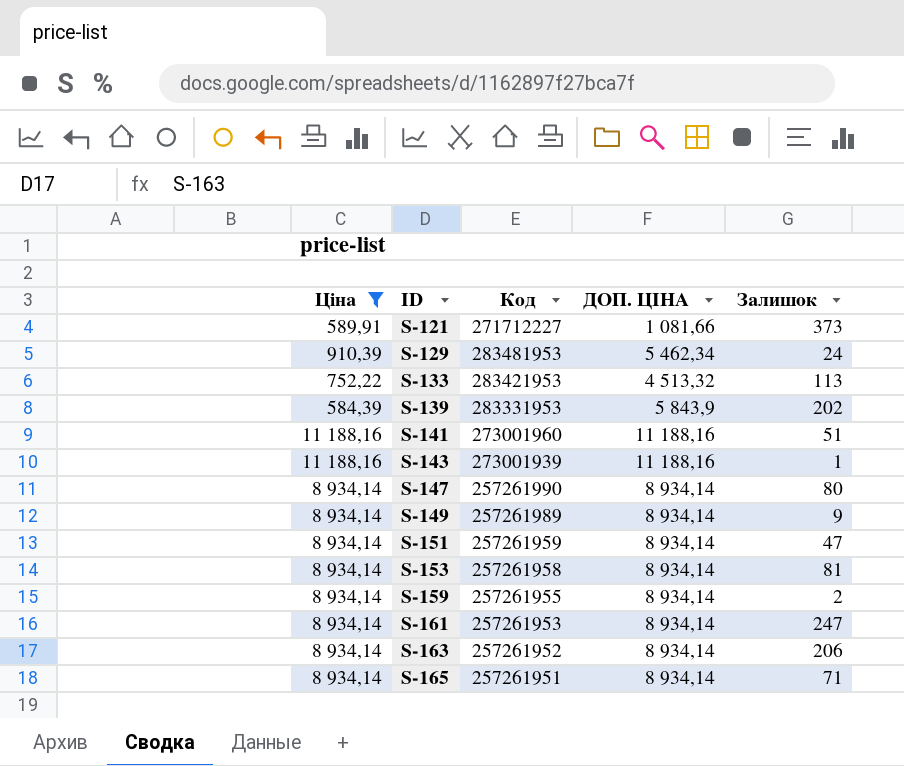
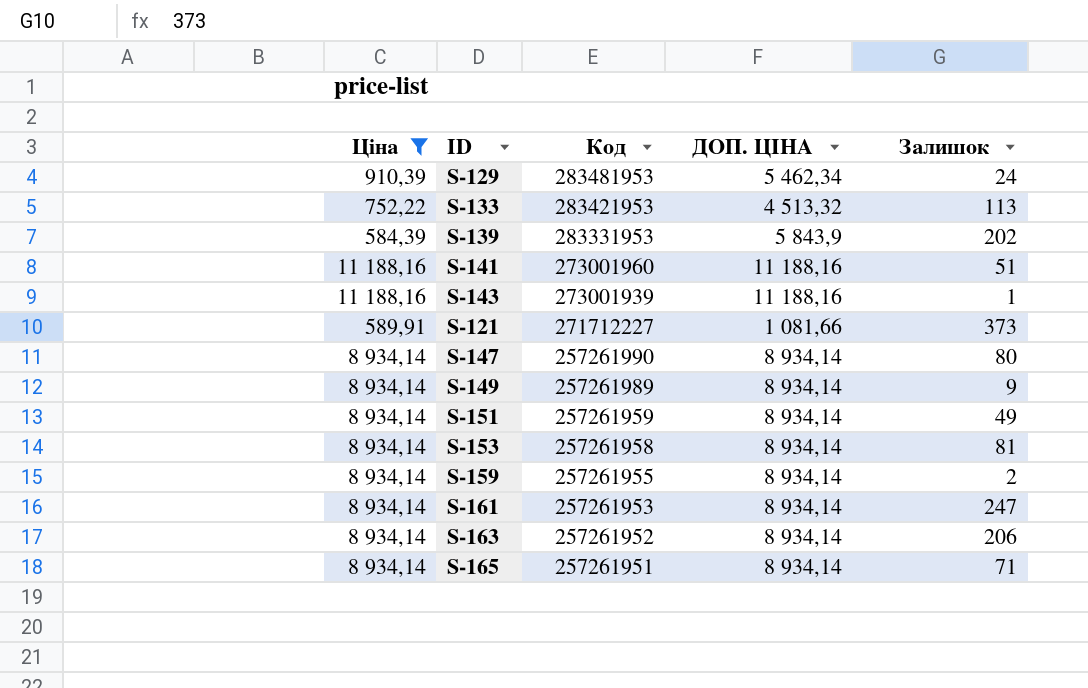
row order: ID ascending -> Код descending
S-151 | Залишок: 47 -> 49

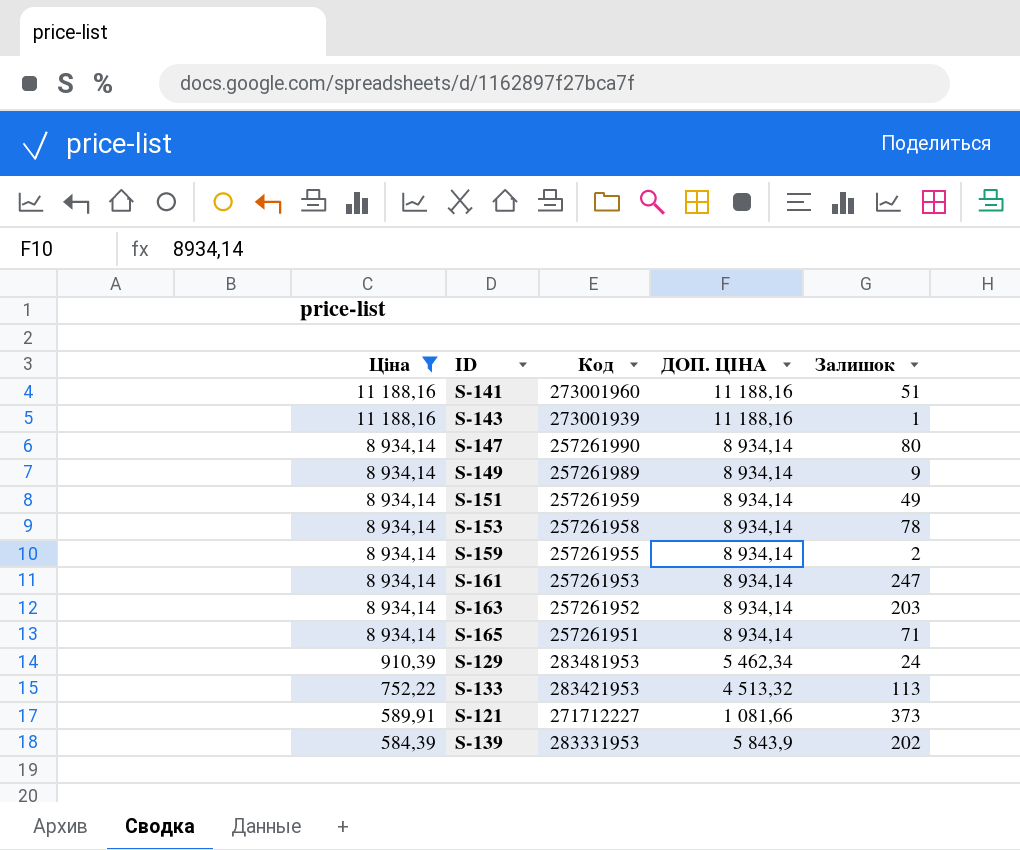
row order: Код descending -> Ціна descending
S-153 | Залишок: 81 -> 78
S-163 | Залишок: 206 -> 203

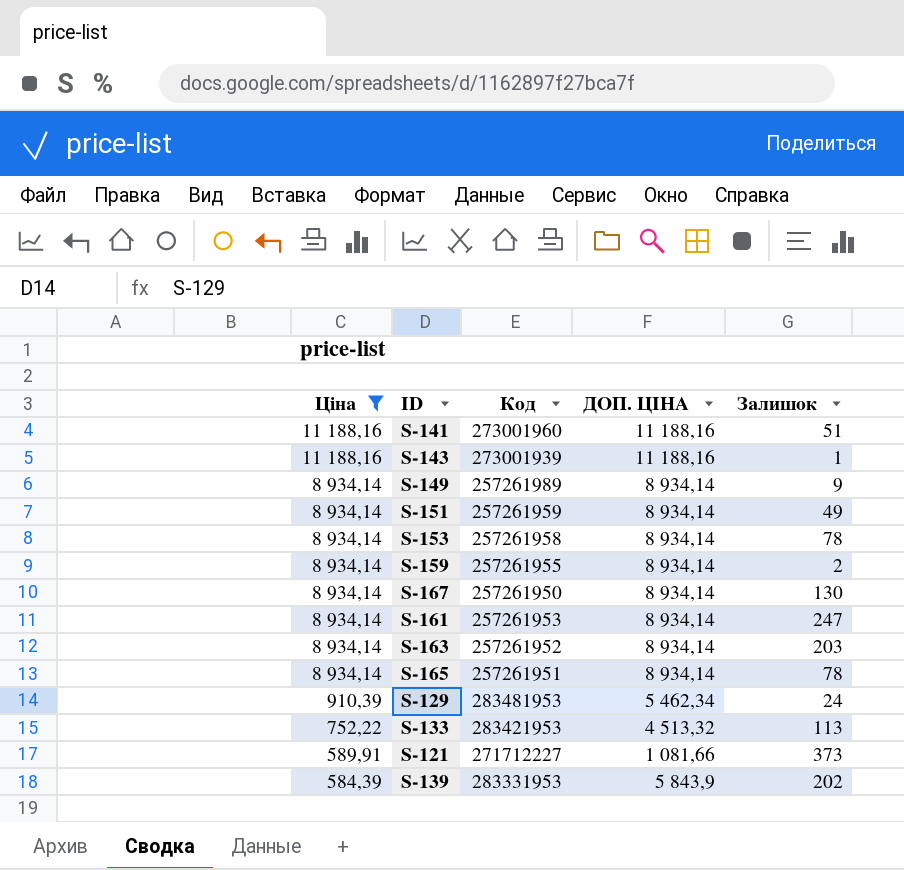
row S-147: 8 934,14 | 257261990 | 8 934,14 | 80 -> none
row S-167: none -> 8 934,14 | 257261950 | 8 934,14 | 130
S-165 | Залишок: 71 -> 78

